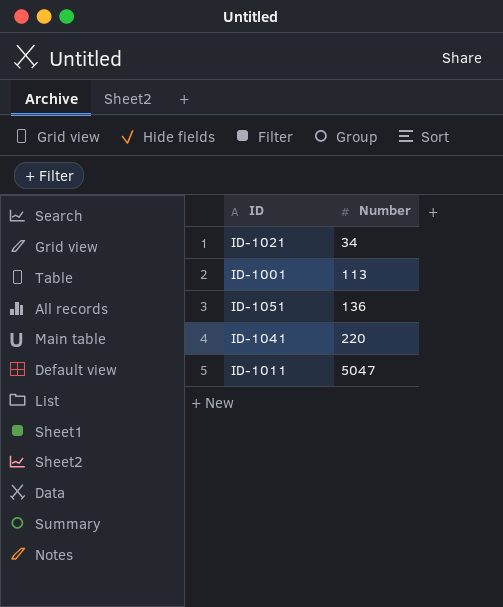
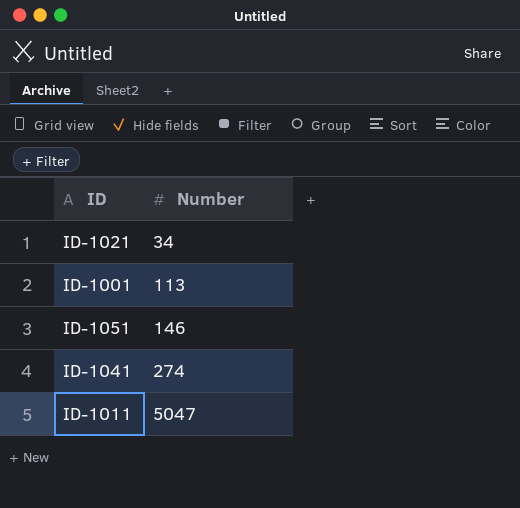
ID-1051 | Number: 136 -> 146
ID-1041 | Number: 220 -> 274

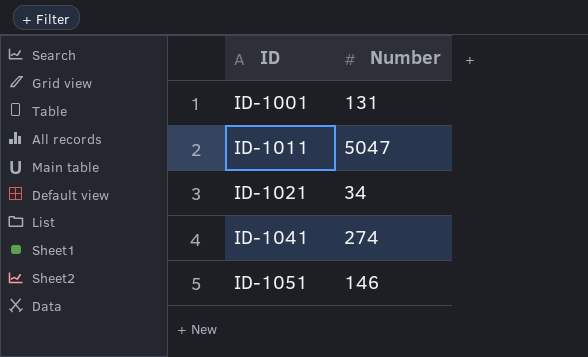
row order: Number ascending -> ID ascending
ID-1001 | Number: 113 -> 131

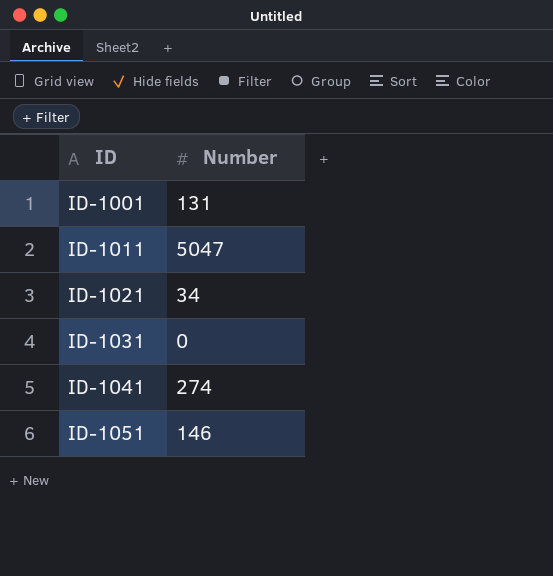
row ID-1031: none -> 0

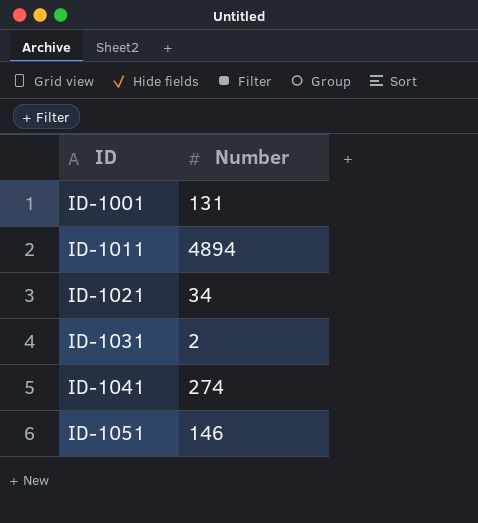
ID-1011 | Number: 5047 -> 4894
ID-1031 | Number: 0 -> 2

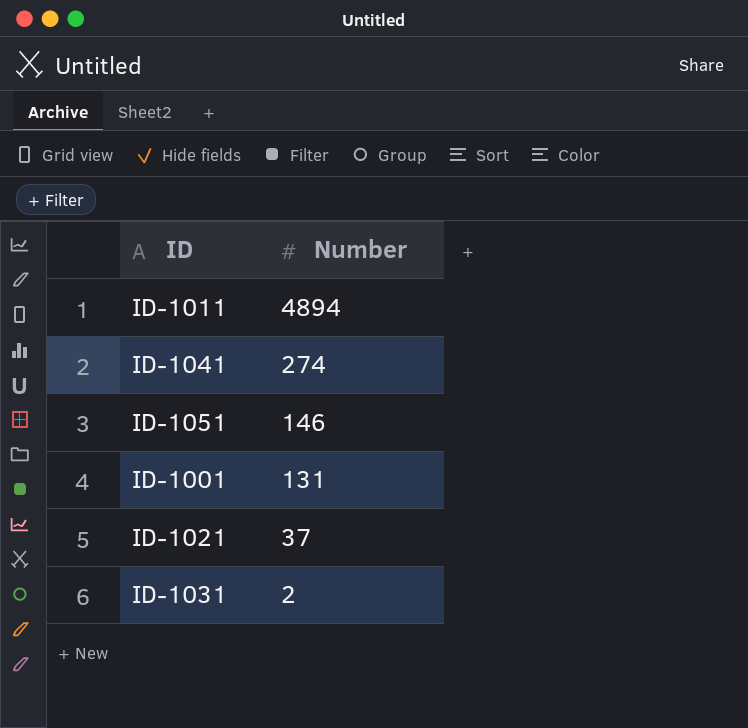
row order: ID ascending -> Number descending
ID-1021 | Number: 34 -> 37

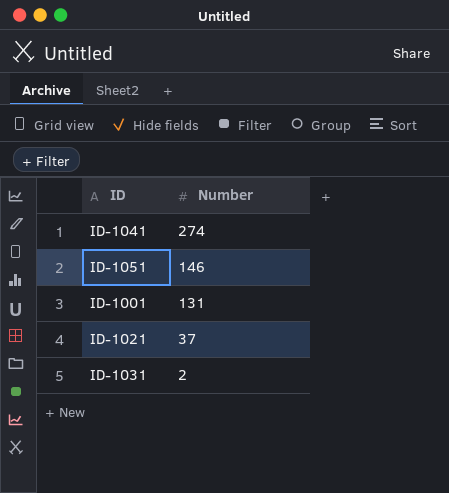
row ID-1011: 4894 -> none

